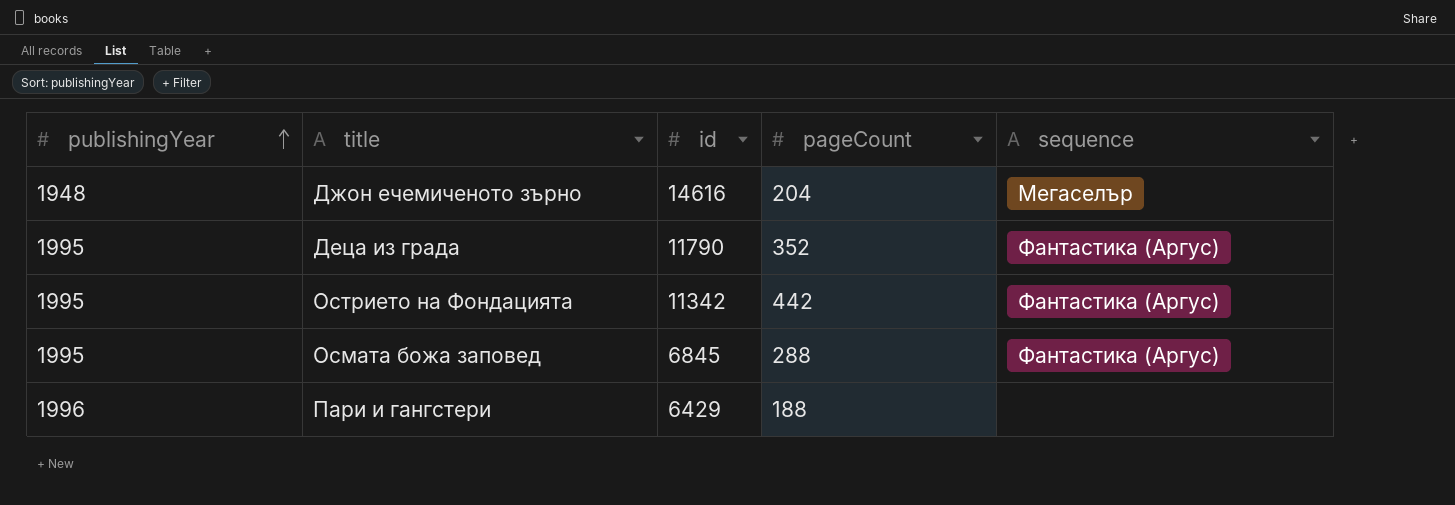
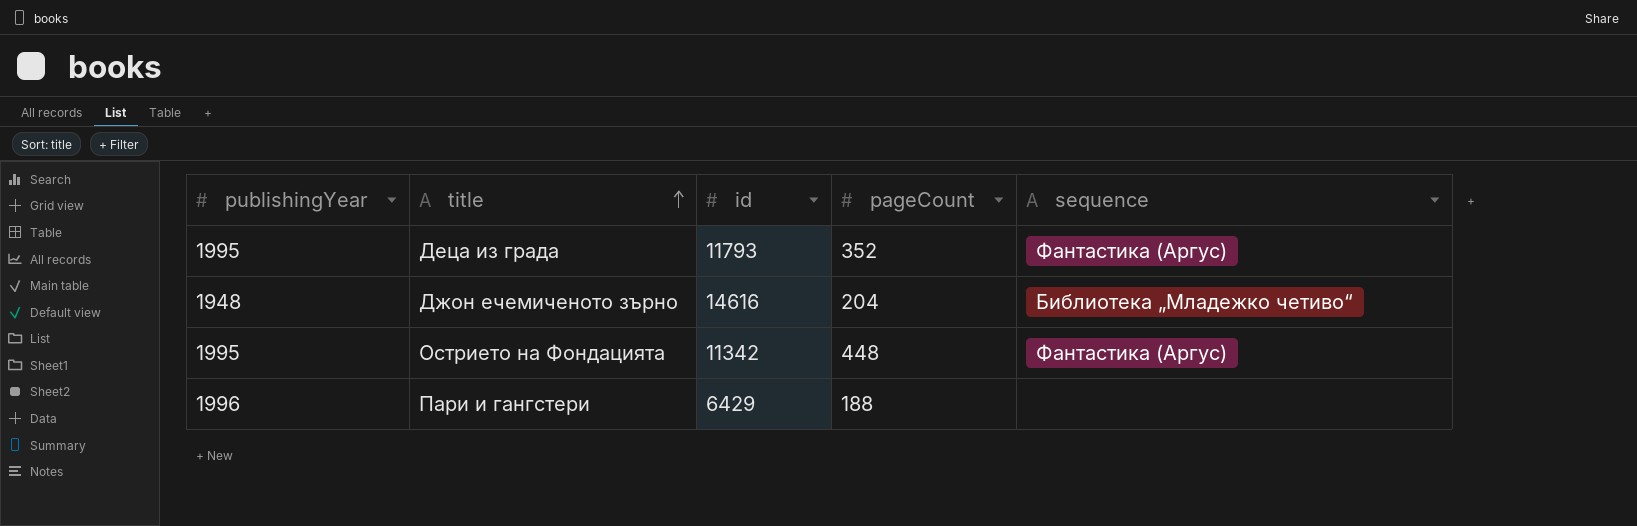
row order: publishingYear ascending -> title ascending
row Осмата божа заповед: 1995 | 6845 | 288 | Фантастика (Аргус) -> none
Деца из града | id: 11790 -> 11793
Джон ечемиченото зърно | sequence: Мегаселър -> Библиотека „Младежко четиво“
Острието на Фондацията | pageCount: 442 -> 448

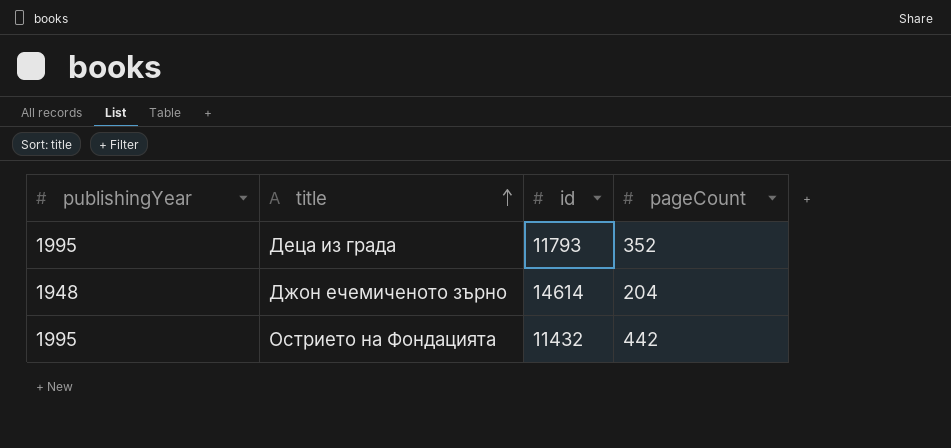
column sequence | position: 5 -> none
row Пари и гангстери: 1996 | 6429 | 188 | none -> none
Джон ечемиченото зърно | id: 14616 -> 14614
Острието на Фондацията | id: 11342 -> 11432
Острието на Фондацията | pageCount: 448 -> 442

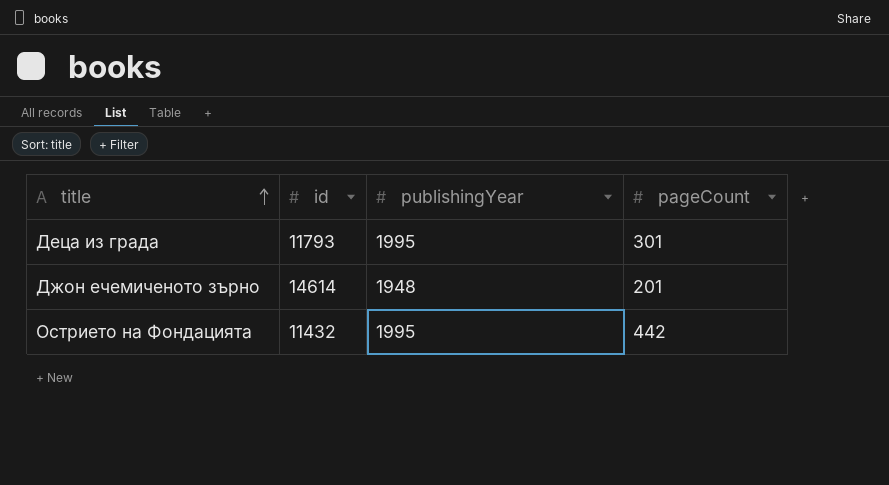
column publishingYear | position: 1 -> 3
Деца из града | pageCount: 352 -> 301
Джон ечемиченото зърно | pageCount: 204 -> 201

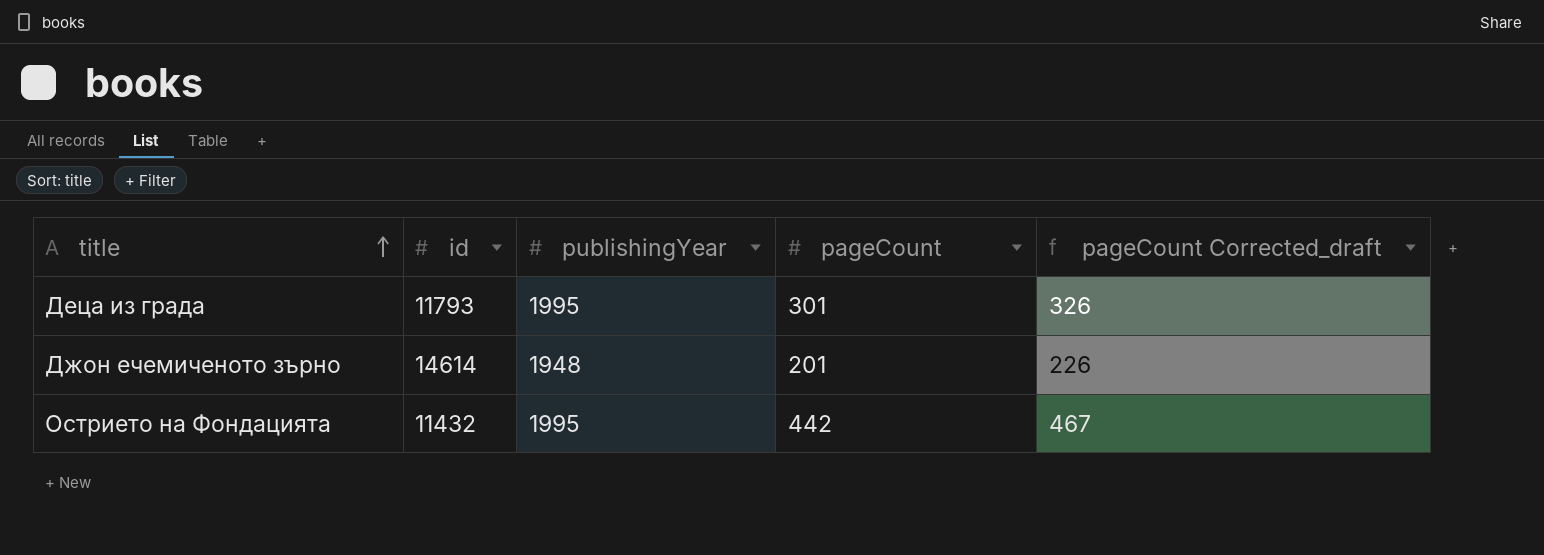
column pageCount Corrected_draft | formula: none -> [pageCount] + 25

